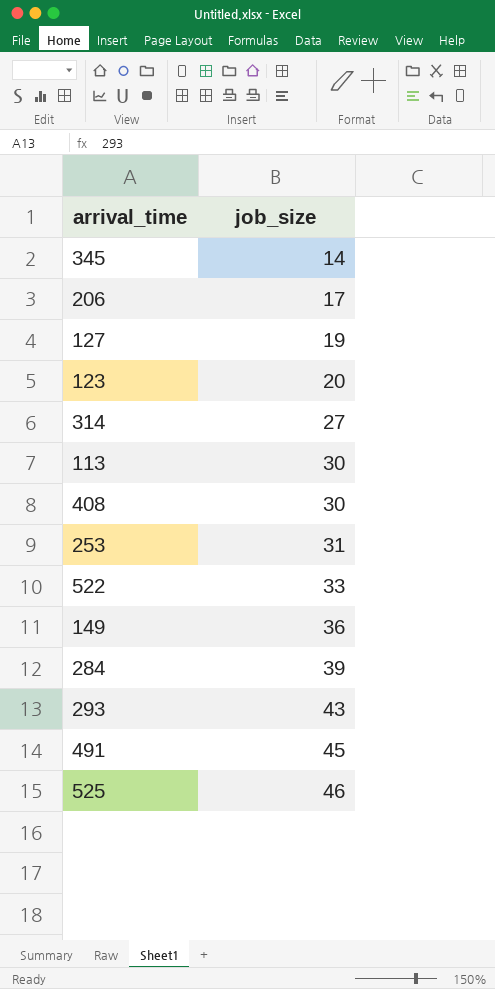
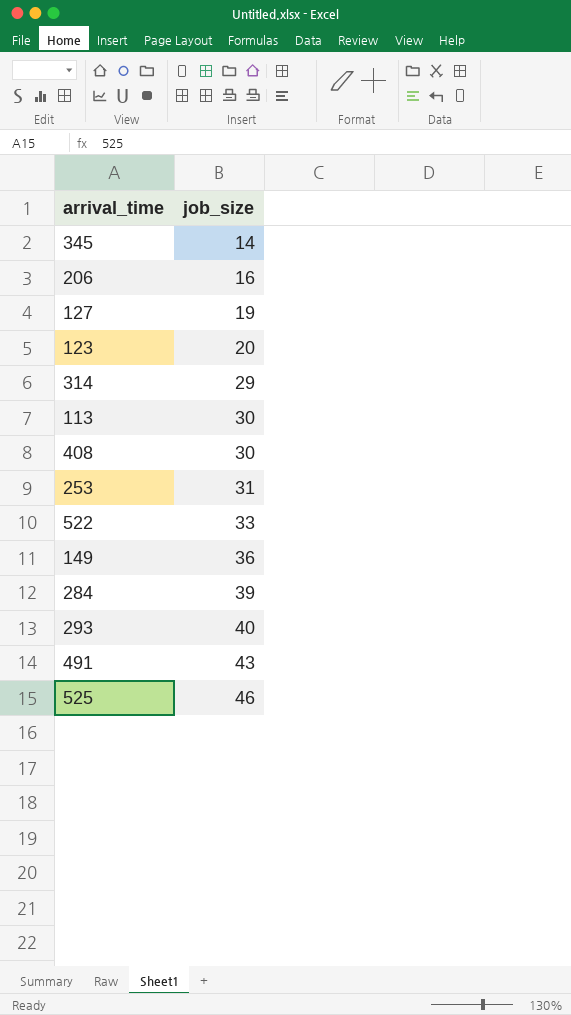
206 | job_size: 17 -> 16
314 | job_size: 27 -> 29
293 | job_size: 43 -> 40
491 | job_size: 45 -> 43

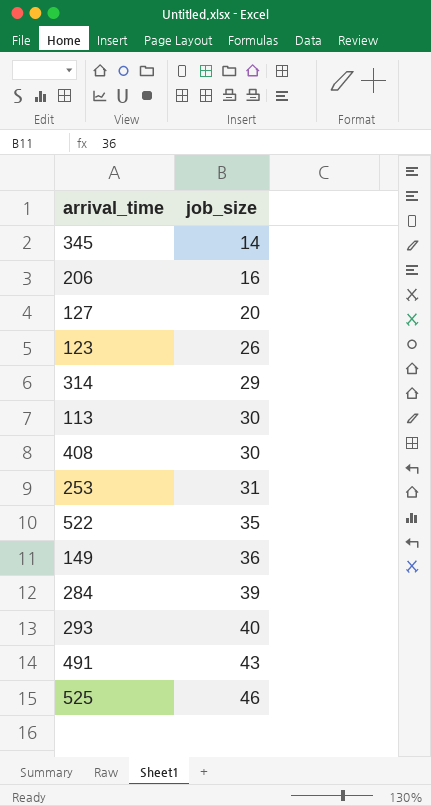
127 | job_size: 19 -> 20
123 | job_size: 20 -> 26
522 | job_size: 33 -> 35

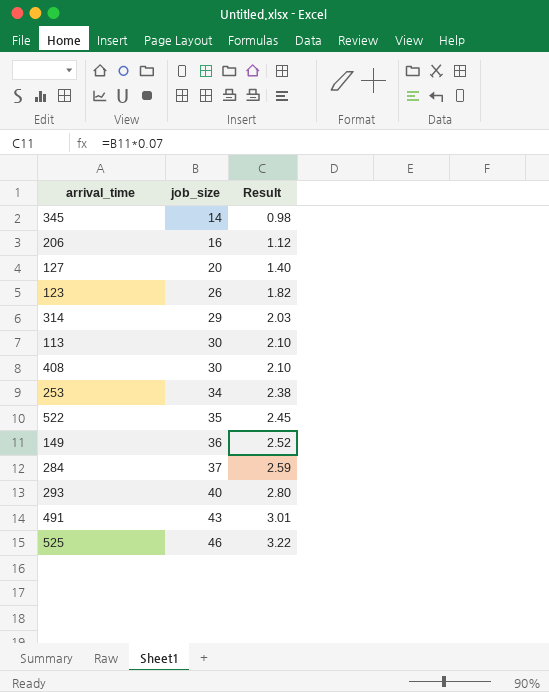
column Result | formula: none -> [job_size] * 0.07
253 | job_size: 31 -> 34
284 | job_size: 39 -> 37

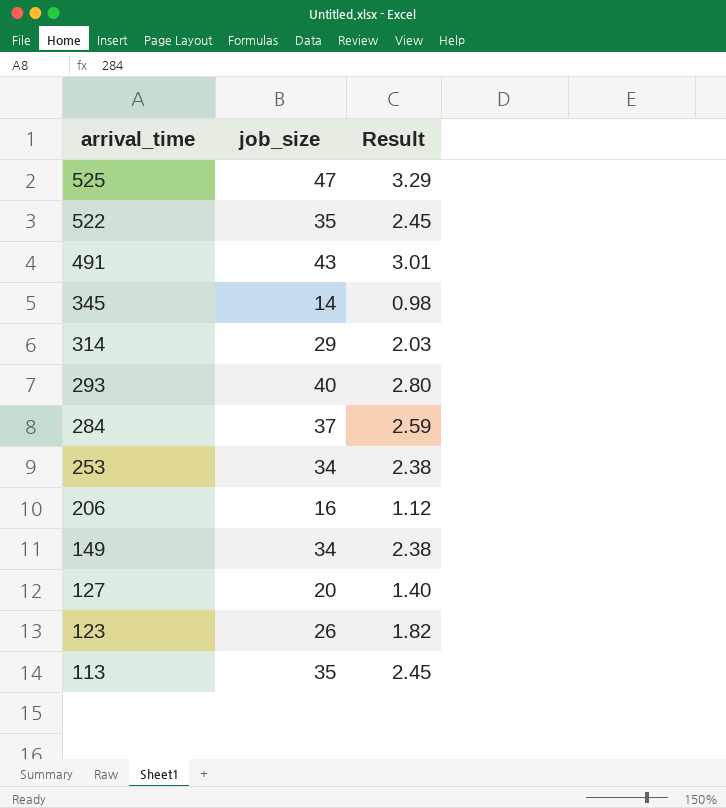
row order: job_size ascending -> arrival_time descending
row 408: 30 | 2.10 -> none
525 | job_size: 46 -> 47
525 | Result: 3.22 -> 3.29
149 | job_size: 36 -> 34
149 | Result: 2.52 -> 2.38
113 | job_size: 30 -> 35
113 | Result: 2.10 -> 2.45

